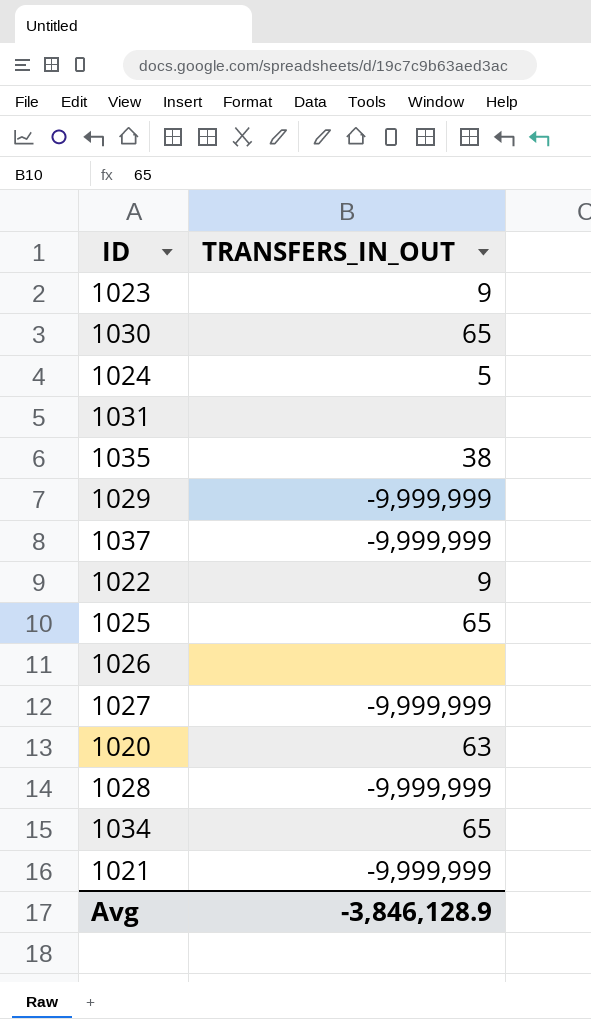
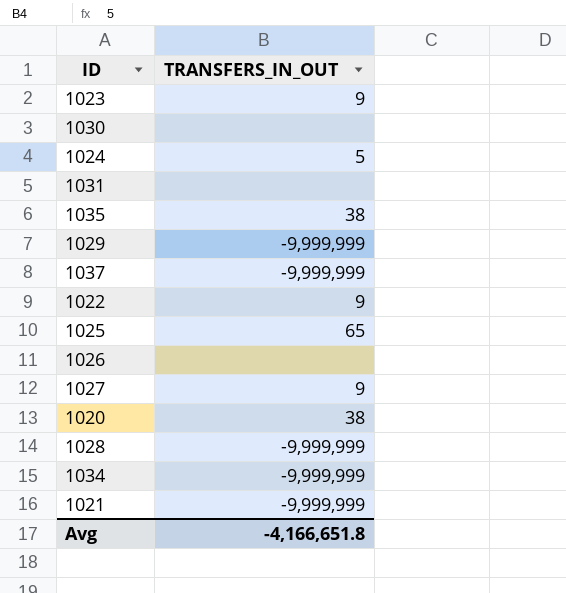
1030 | TRANSFERS_IN_OUT: 65 -> none
1027 | TRANSFERS_IN_OUT: -9,999,999 -> 9
1020 | TRANSFERS_IN_OUT: 63 -> 38
1034 | TRANSFERS_IN_OUT: 65 -> -9,999,999
Avg | TRANSFERS_IN_OUT: -3,846,128.9 -> -4,166,651.8

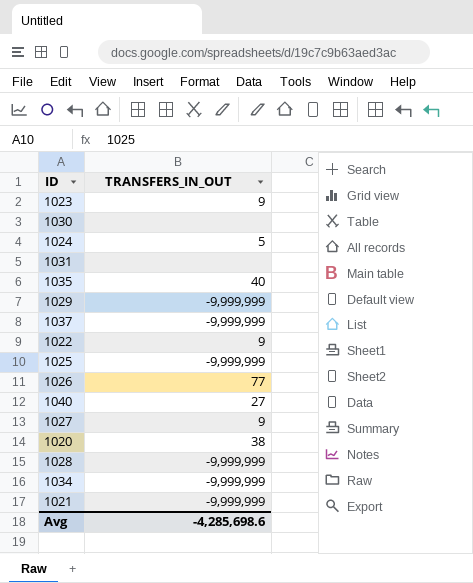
1035 | TRANSFERS_IN_OUT: 38 -> 40
1025 | TRANSFERS_IN_OUT: 65 -> -9,999,999
1026 | TRANSFERS_IN_OUT: none -> 77
row 1040: none -> 27
Avg | TRANSFERS_IN_OUT: -4,166,651.8 -> -4,285,698.6

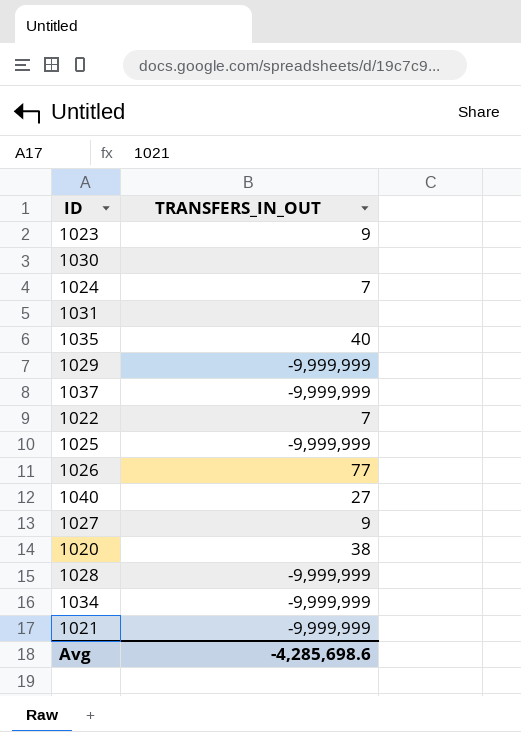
1024 | TRANSFERS_IN_OUT: 5 -> 7
1022 | TRANSFERS_IN_OUT: 9 -> 7

